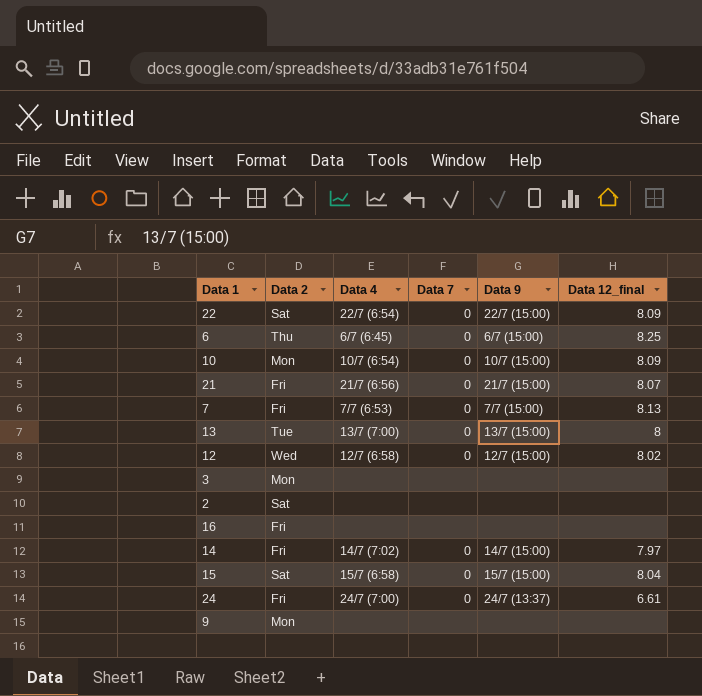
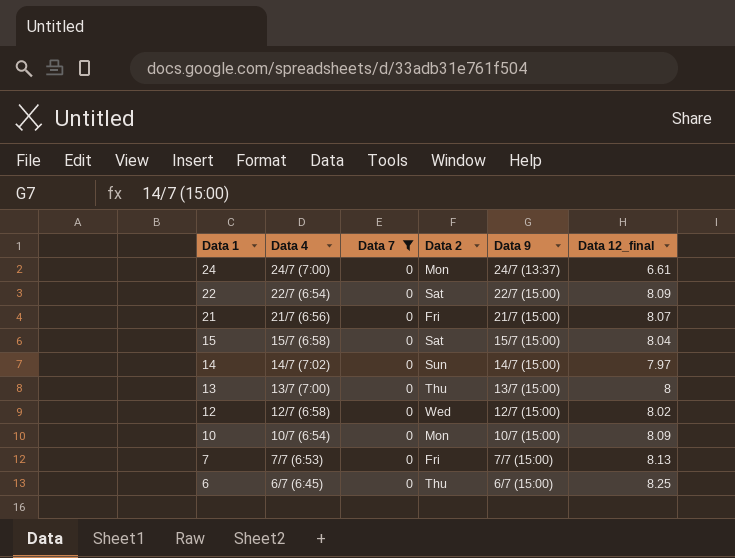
filter: none -> Data 7 = 0
row order: none -> Data 1 descending
column Data 2 | position: 2 -> 4
24 | Data 2: Fri -> Mon
14 | Data 2: Fri -> Sun
13 | Data 2: Tue -> Thu

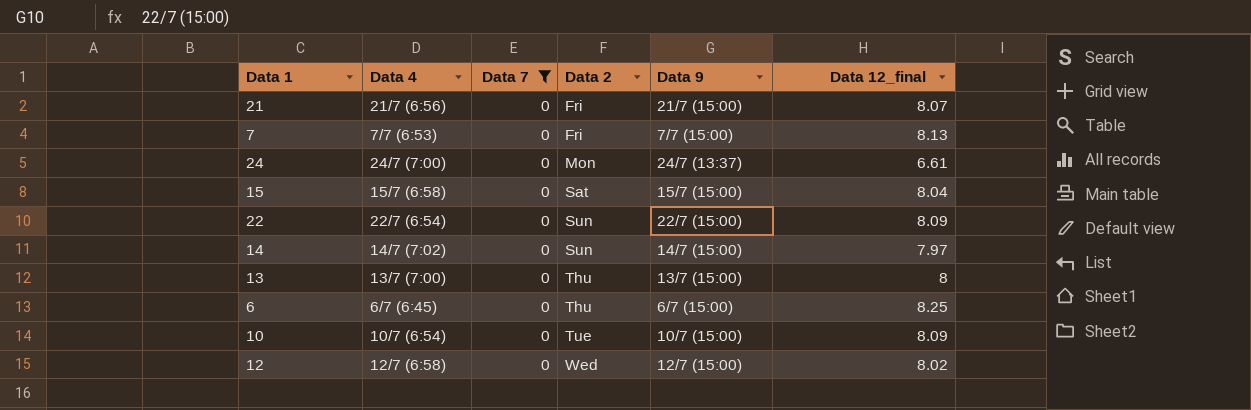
row order: Data 1 descending -> Data 2 ascending
22 | Data 2: Sat -> Sun
10 | Data 2: Mon -> Tue

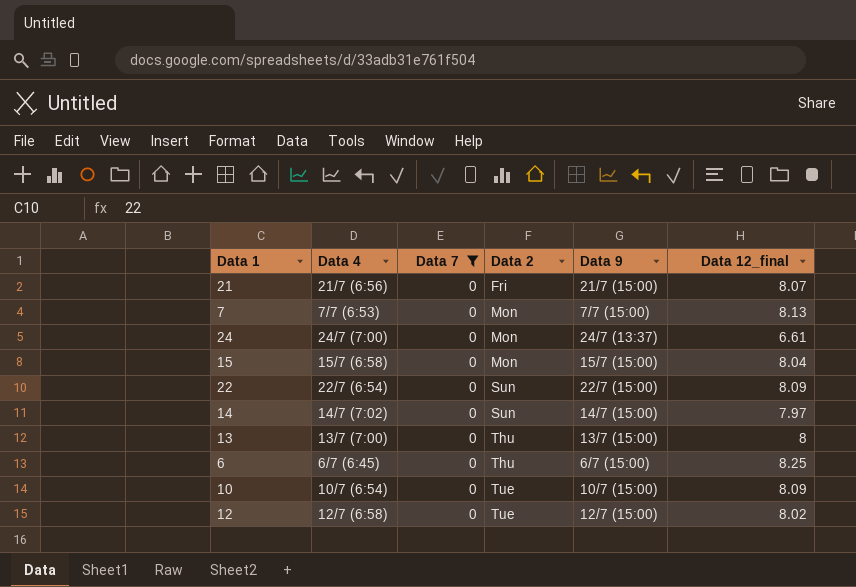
7 | Data 2: Fri -> Mon
15 | Data 2: Sat -> Mon
12 | Data 2: Wed -> Tue

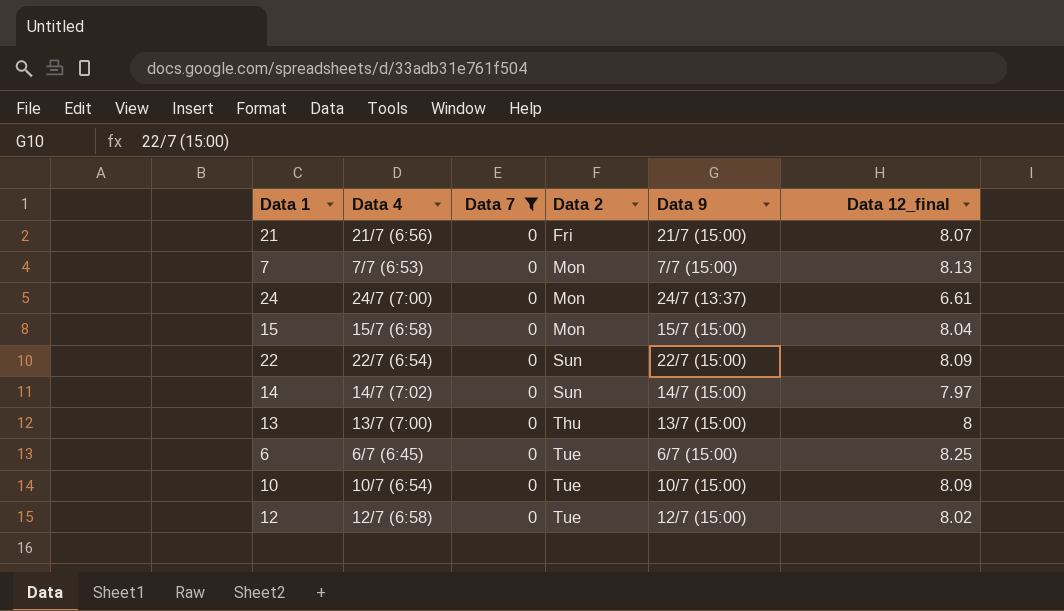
6 | Data 2: Thu -> Tue

